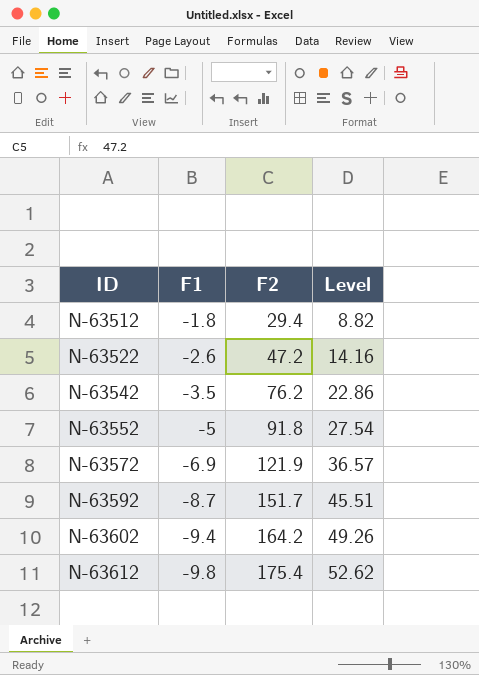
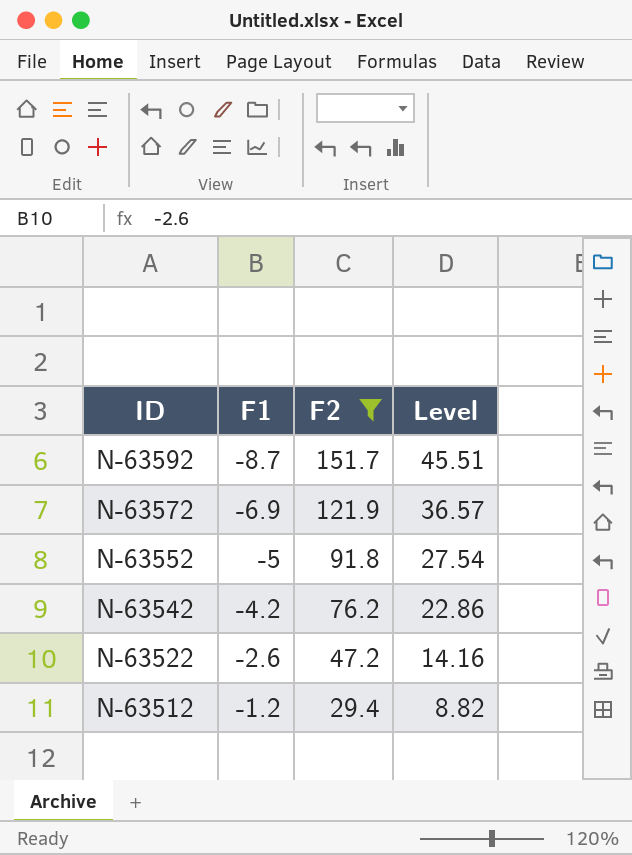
filter: none -> F2 <= 151.7
row order: ID ascending -> ID descending
N-63542 | F1: -3.5 -> -4.2
N-63512 | F1: -1.8 -> -1.2

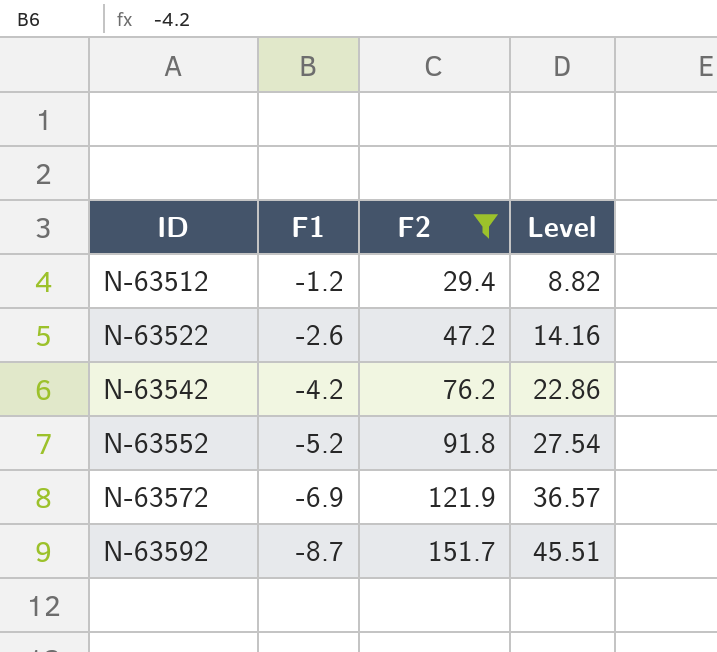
row order: ID descending -> ID ascending
N-63552 | F1: -5 -> -5.2

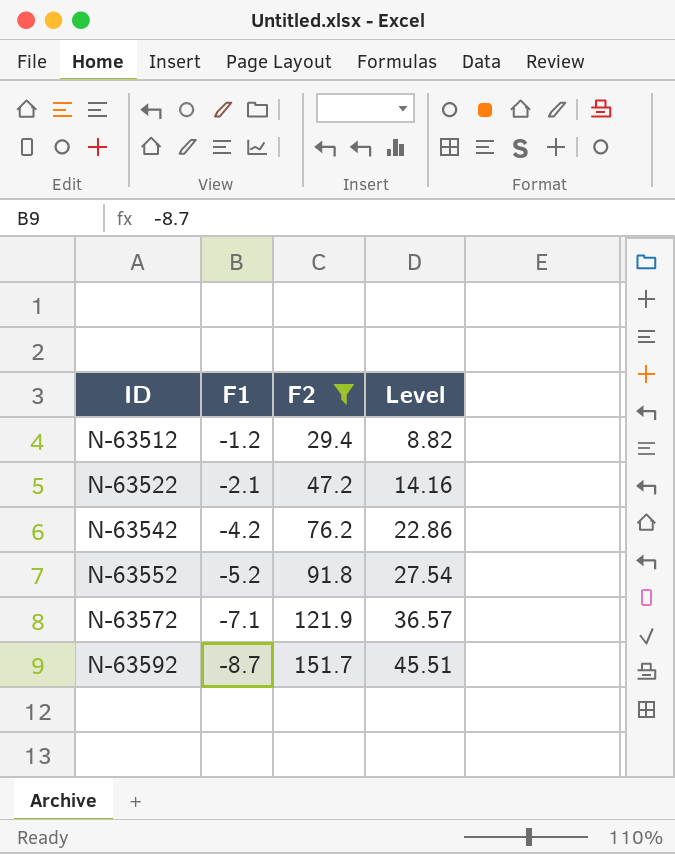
N-63522 | F1: -2.6 -> -2.1
N-63572 | F1: -6.9 -> -7.1

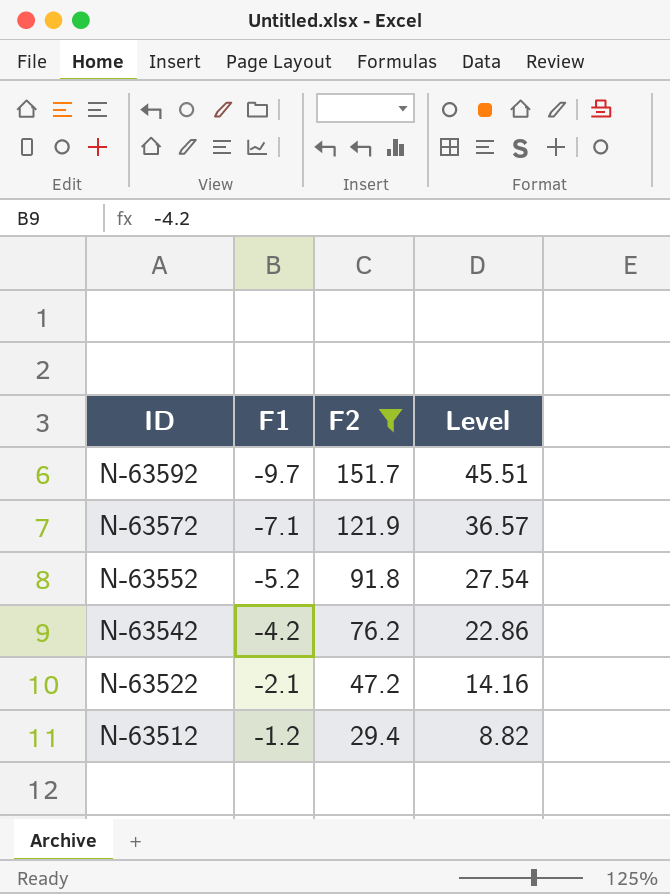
row order: ID ascending -> ID descending
N-63592 | F1: -8.7 -> -9.7

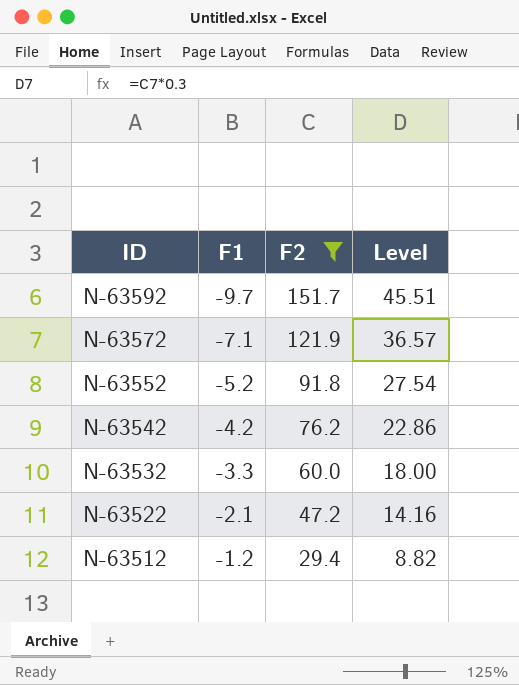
row N-63532: none -> -3.3 | 60.0 | 18.00

